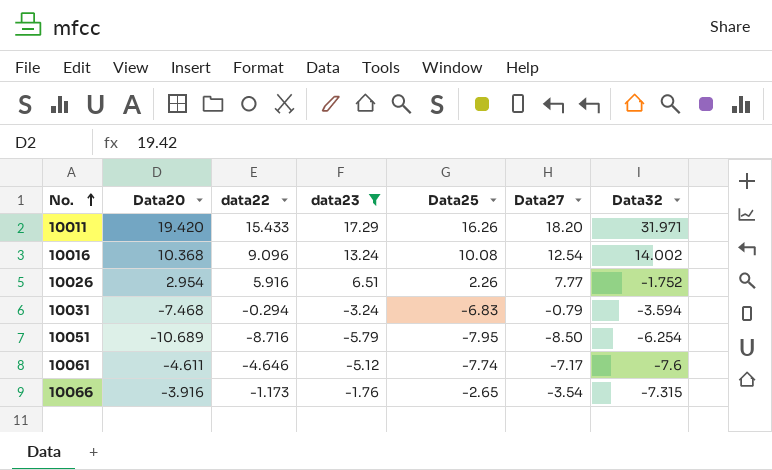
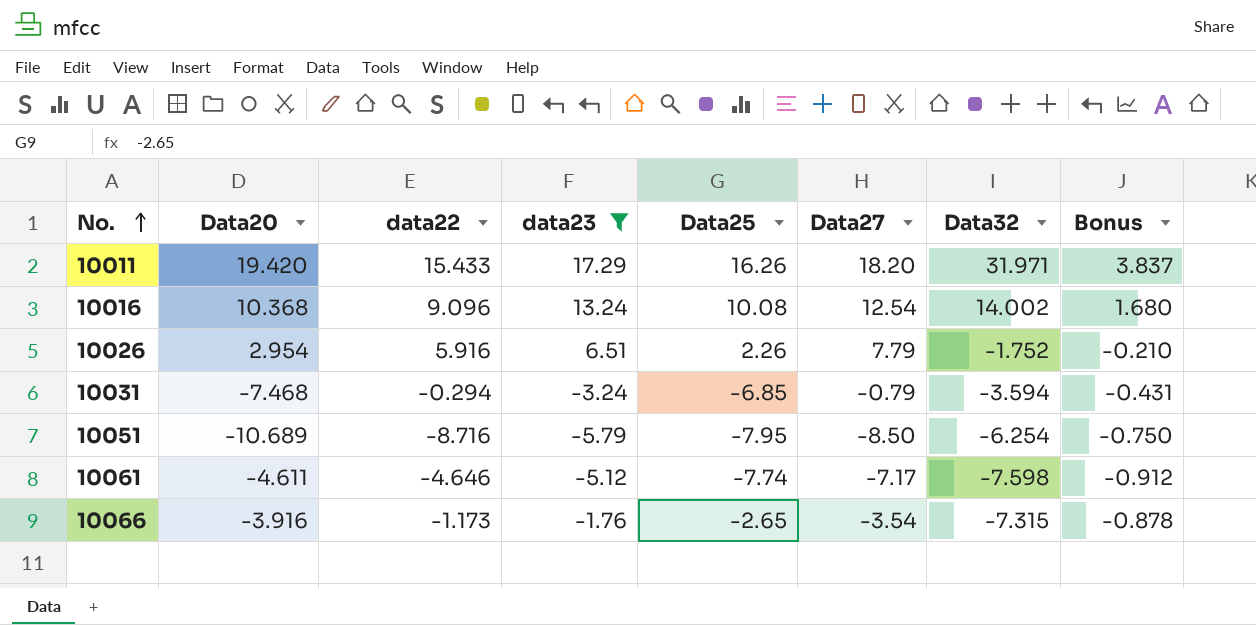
column Bonus | formula: none -> [Data32] * 0.12
10026 | Data27: 7.77 -> 7.79
10031 | Data25: -6.83 -> -6.85
10061 | Data32: -7.6 -> -7.598

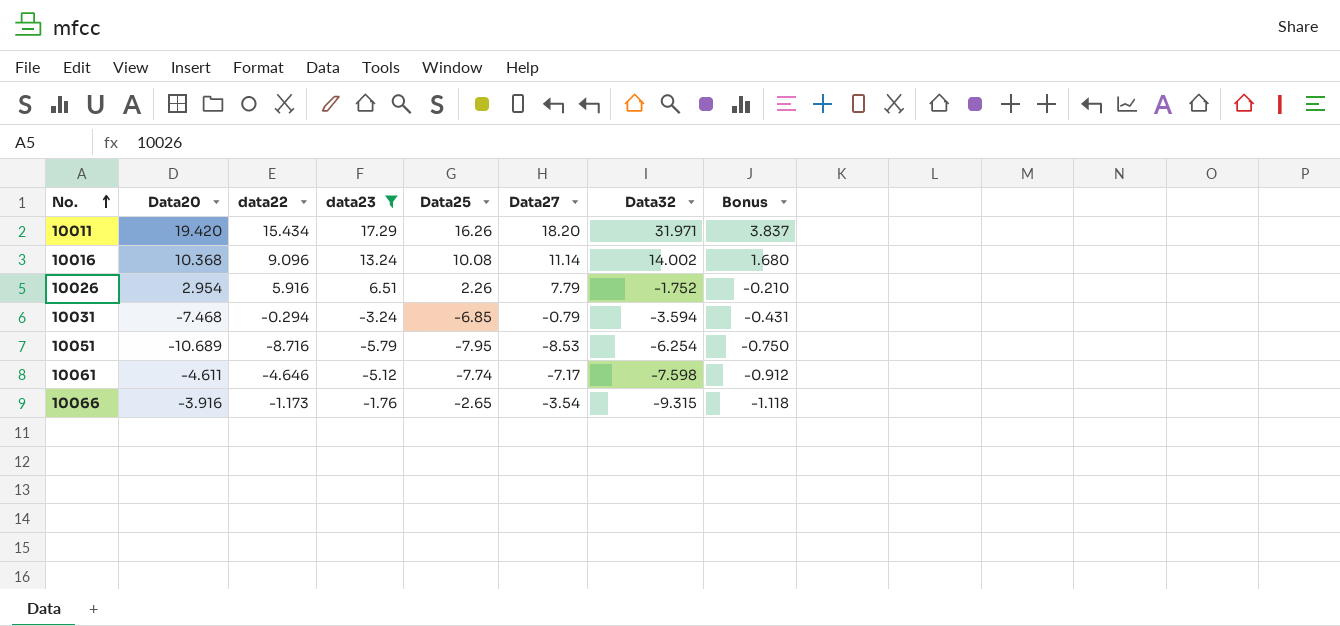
10011 | data22: 15.433 -> 15.434
10016 | Data27: 12.54 -> 11.14
10051 | Data27: -8.50 -> -8.53
10066 | Data32: -7.315 -> -9.315
10066 | Bonus: -0.878 -> -1.118

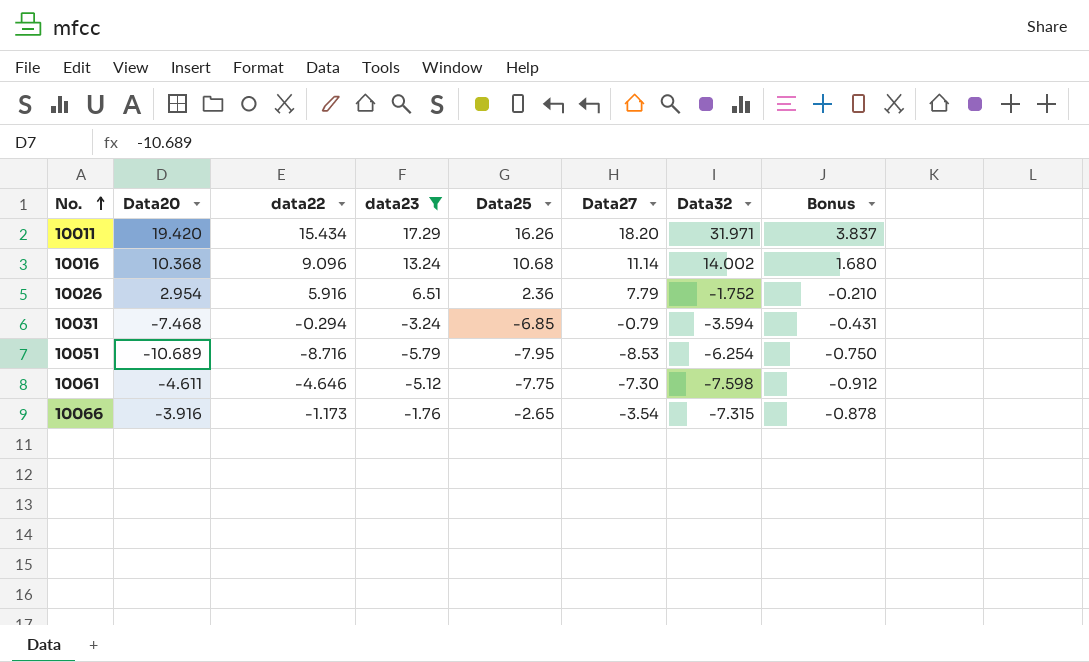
10016 | Data25: 10.08 -> 10.68
10026 | Data25: 2.26 -> 2.36
10061 | Data25: -7.74 -> -7.75
10061 | Data27: -7.17 -> -7.30
10066 | Data32: -9.315 -> -7.315
10066 | Bonus: -1.118 -> -0.878

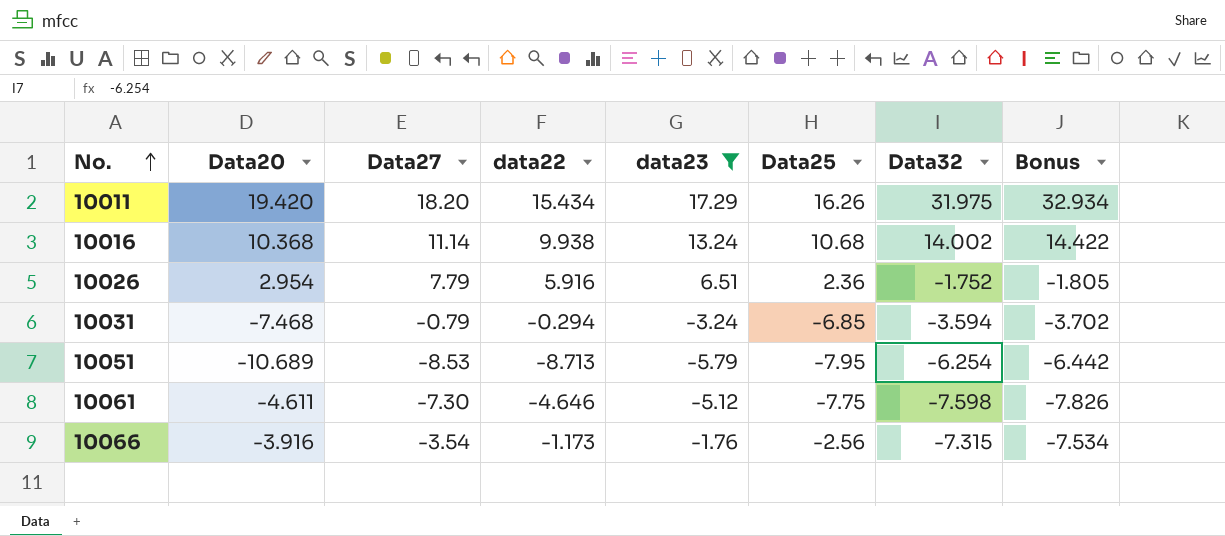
column Data27 | position: 6 -> 3
column Bonus | formula: [Data32] * 0.12 -> [Data32] * 1.03
10011 | Data32: 31.971 -> 31.975
10016 | data22: 9.096 -> 9.938
10051 | data22: -8.716 -> -8.713
10066 | Data25: -2.65 -> -2.56

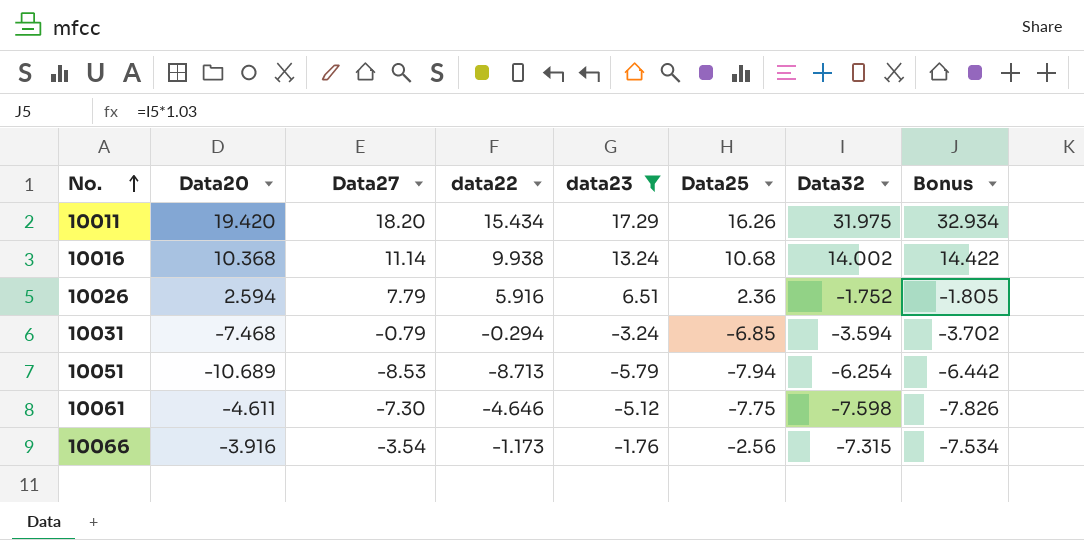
10026 | Data20: 2.954 -> 2.594
10051 | Data25: -7.95 -> -7.94

